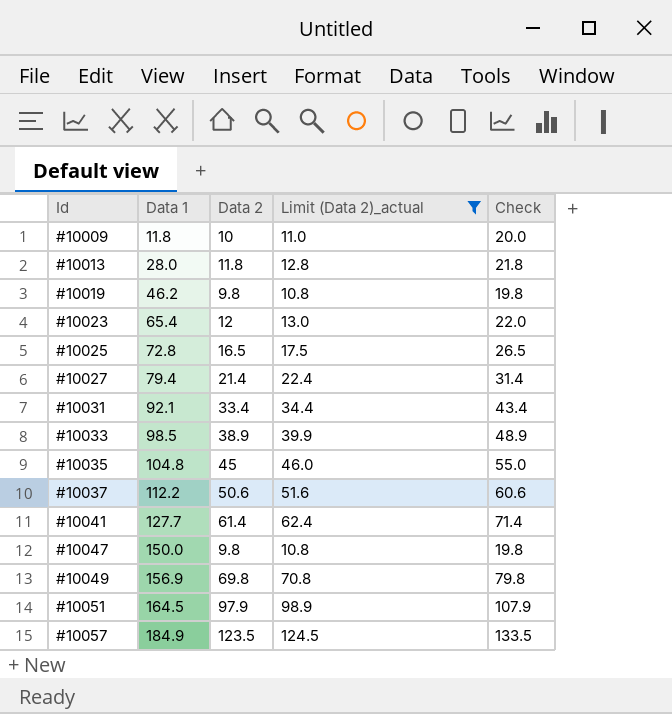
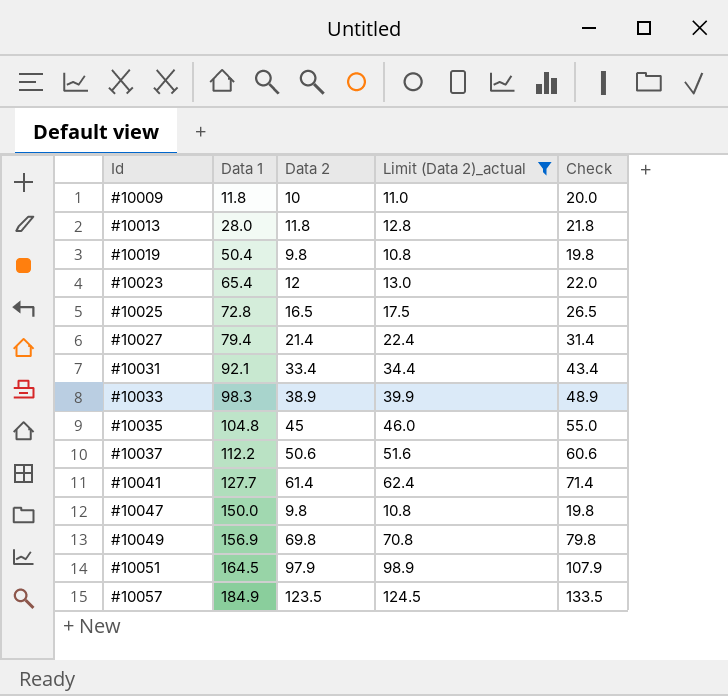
#10019 | Data 1: 46.2 -> 50.4
#10033 | Data 1: 98.5 -> 98.3

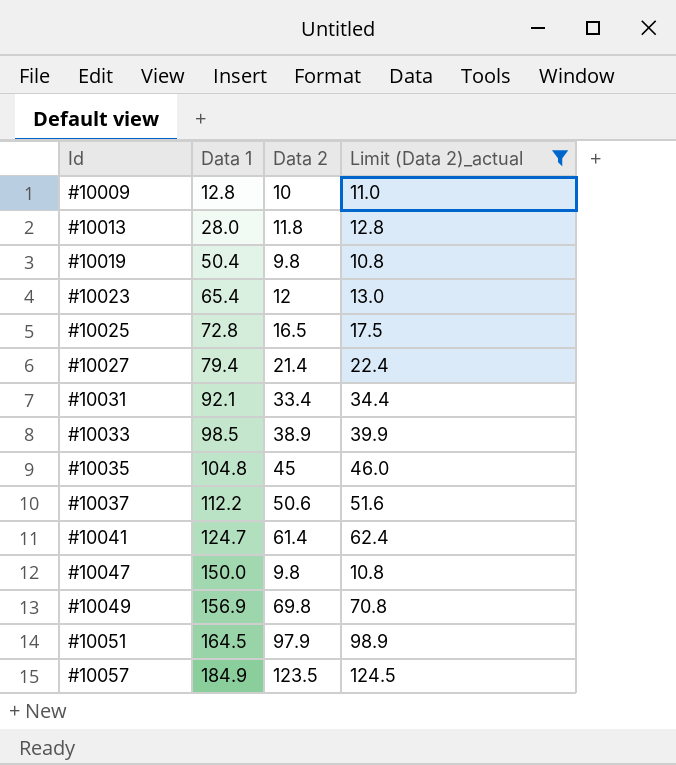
column Check | formula: [Data 2] + 10 -> none
#10009 | Data 1: 11.8 -> 12.8
#10033 | Data 1: 98.3 -> 98.5
#10041 | Data 1: 127.7 -> 124.7

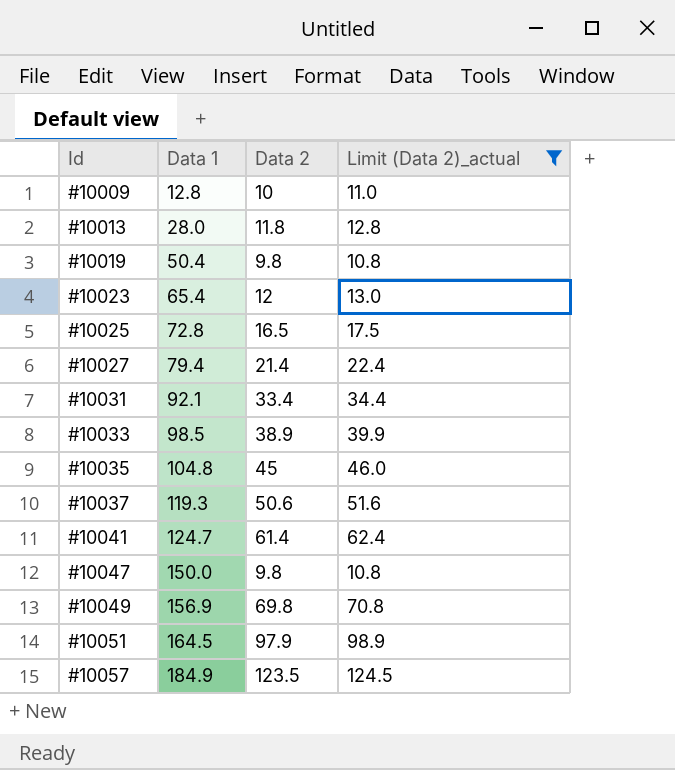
#10037 | Data 1: 112.2 -> 119.3

